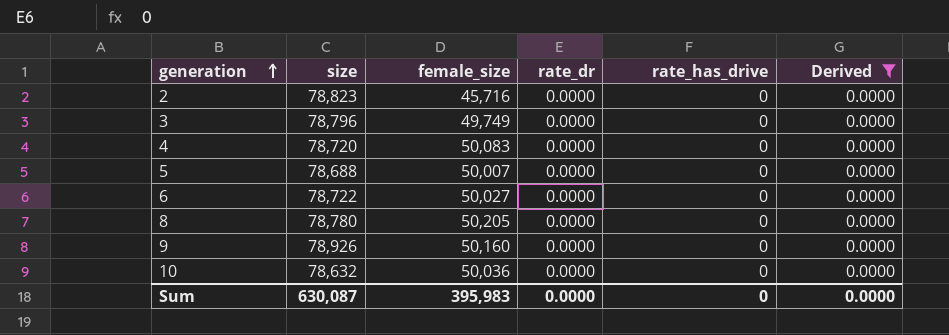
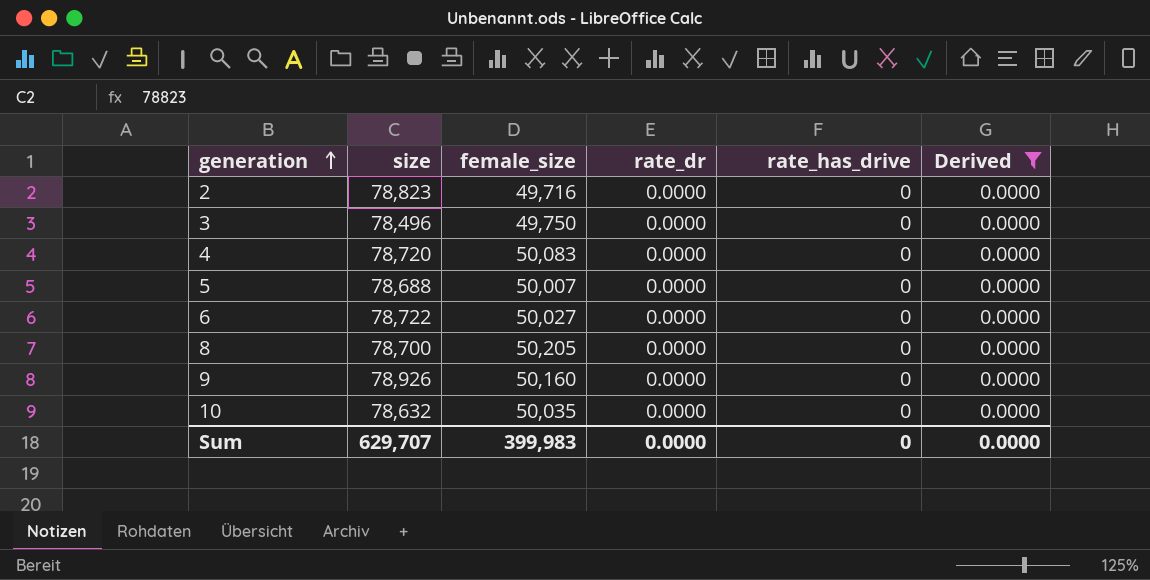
2 | female_size: 45,716 -> 49,716
3 | size: 78,796 -> 78,496
3 | female_size: 49,749 -> 49,750
8 | size: 78,780 -> 78,700
10 | female_size: 50,036 -> 50,035
Sum | size: 630,087 -> 629,707
Sum | female_size: 395,983 -> 399,983

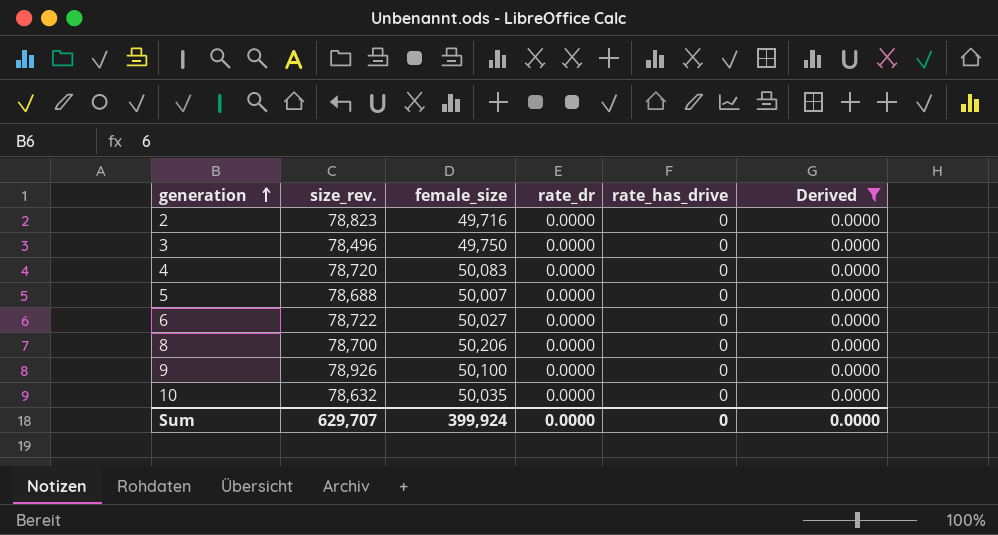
column name: size -> size_rev.
8 | female_size: 50,205 -> 50,206
9 | female_size: 50,160 -> 50,100
Sum | female_size: 399,983 -> 399,924

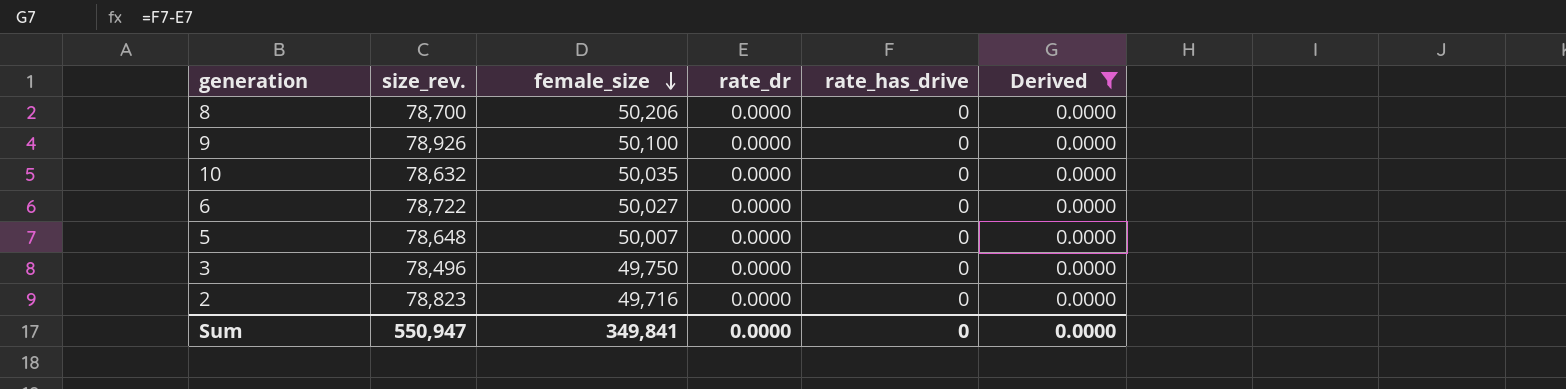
row order: generation ascending -> female_size descending
row 4: 78,720 | 50,083 | 0.0000 | 0 | 0.0000 -> none
5 | size_rev.: 78,688 -> 78,648
Sum | size_rev.: 629,707 -> 550,947
Sum | female_size: 399,924 -> 349,841

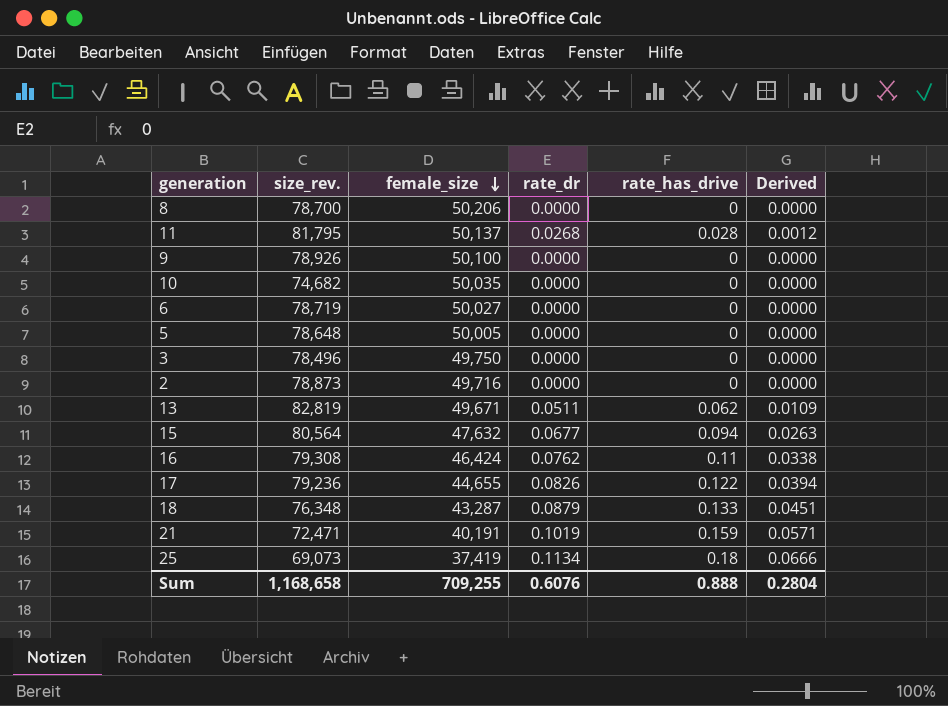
filter: Derived = 0.0000 -> none
10 | size_rev.: 78,632 -> 74,682
6 | size_rev.: 78,722 -> 78,719
5 | female_size: 50,007 -> 50,005
2 | size_rev.: 78,823 -> 78,873
Sum | size_rev.: 550,947 -> 1,168,658
Sum | female_size: 349,841 -> 709,255
Sum | rate_dr: 0.0000 -> 0.6076
Sum | rate_has_drive: 0 -> 0.888
Sum | Derived: 0.0000 -> 0.2804

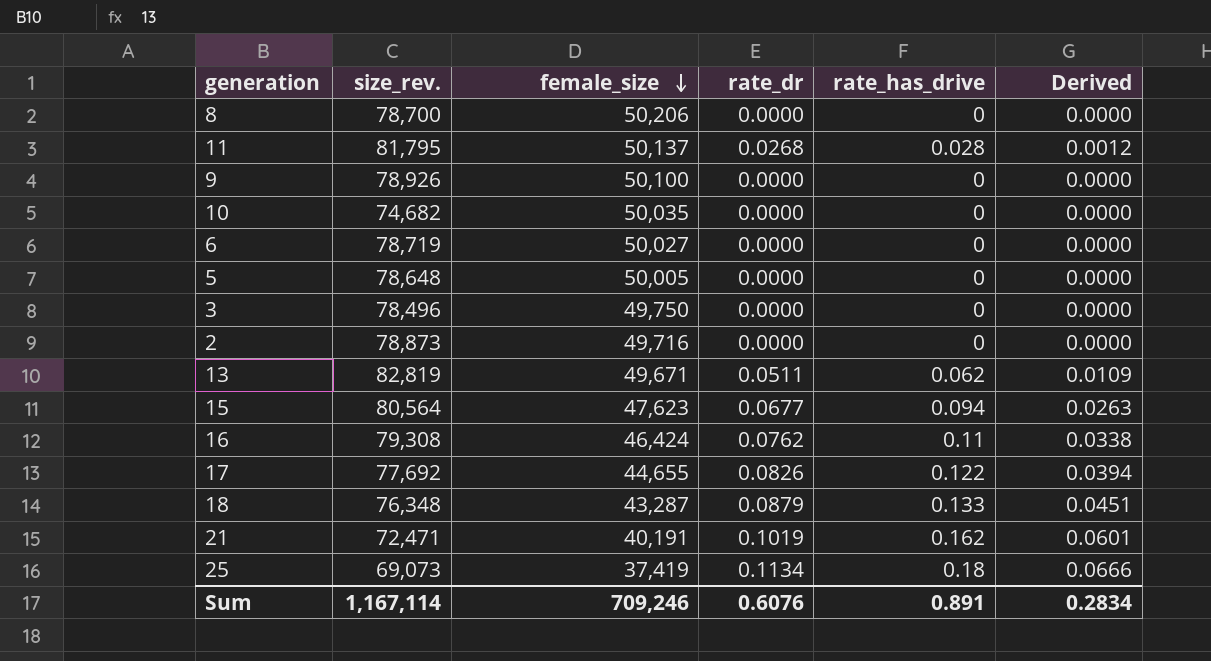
15 | female_size: 47,632 -> 47,623
17 | size_rev.: 79,236 -> 77,692
21 | rate_has_drive: 0.159 -> 0.162
21 | Derived: 0.0571 -> 0.0601
Sum | size_rev.: 1,168,658 -> 1,167,114
Sum | female_size: 709,255 -> 709,246
Sum | rate_has_drive: 0.888 -> 0.891
Sum | Derived: 0.2804 -> 0.2834

